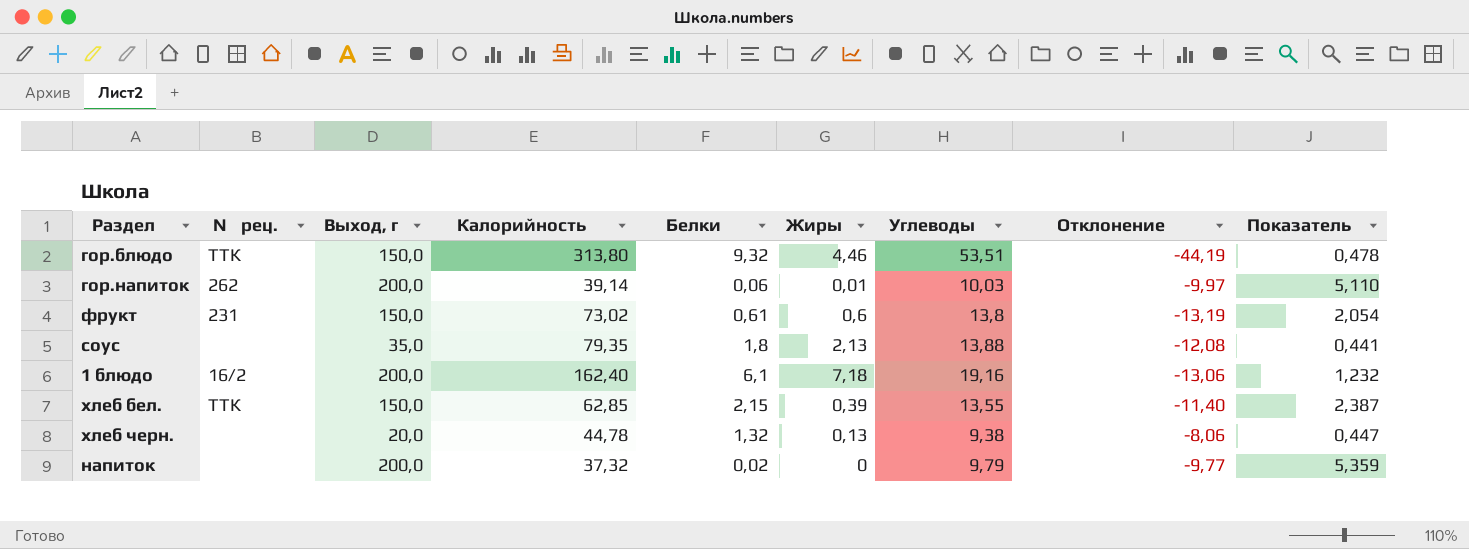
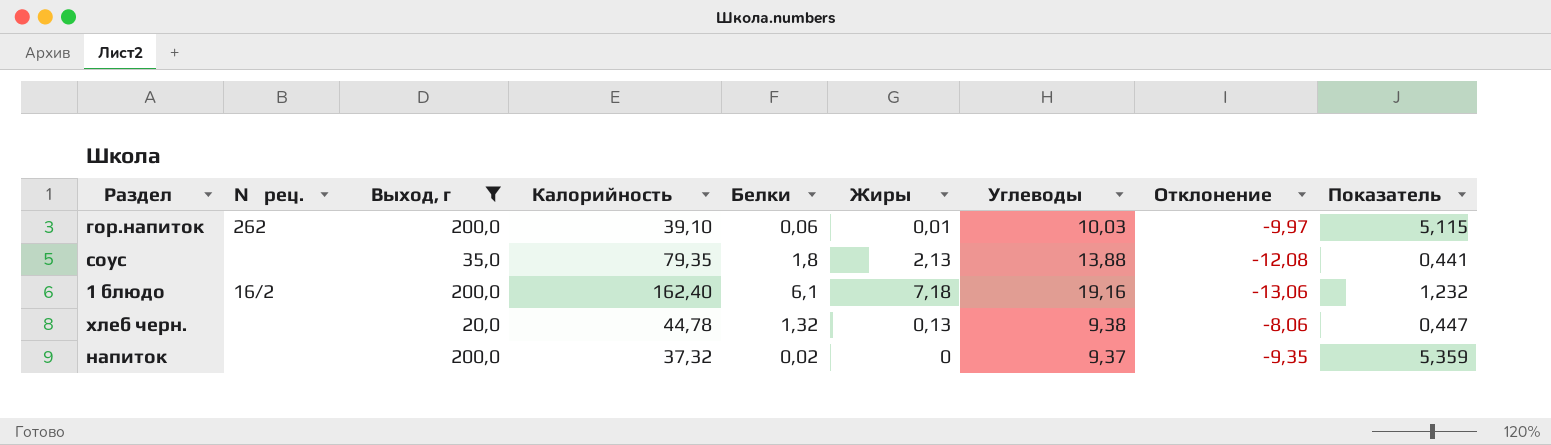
filter: none -> Выход, г != 150,0
гор.напиток | Калорийность: 39,14 -> 39,10
гор.напиток | Показатель: 5,110 -> 5,115
напиток | Углеводы: 9,79 -> 9,37
напиток | Отклонение: -9,77 -> -9,35

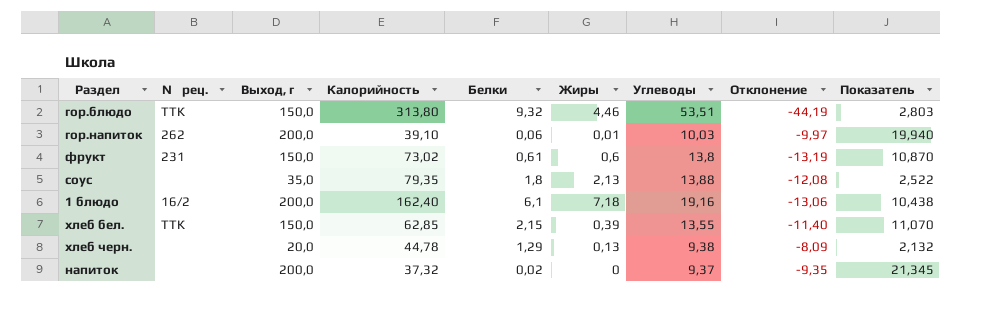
filter: Выход, г != 150,0 -> none
column Показатель | formula: [Выход, г] / [Калорийность] -> [Выход, г] / [Углеводы]
хлеб черн. | Белки: 1,32 -> 1,29
хлеб черн. | Отклонение: -8,06 -> -8,09

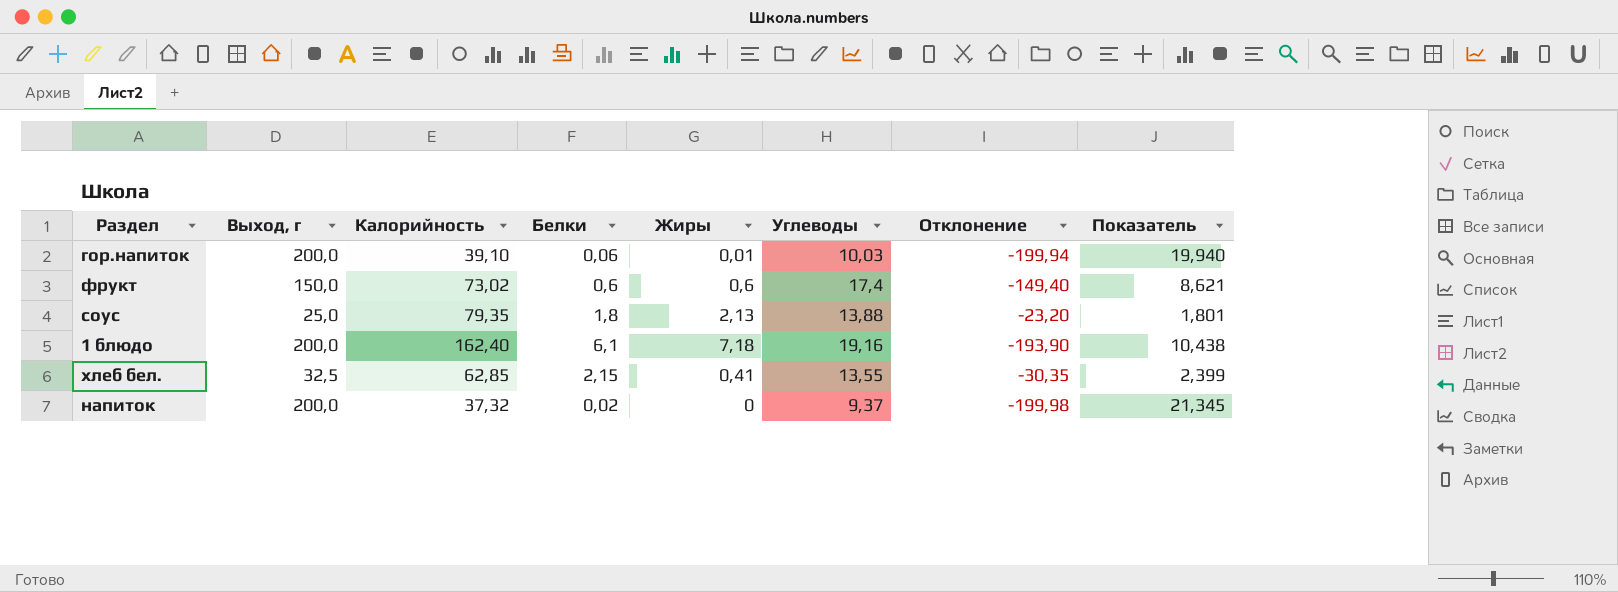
column № рец. | position: 2 -> none
column Отклонение | formula: [Белки] - [Углеводы] -> [Белки] - [Выход, г]
row гор.блюдо: ТТК | 150,0 | 313,80 | 9,32 | 4,46 | 53,51 | -44,19 | 2,803 -> none
row хлеб черн.: none | 20,0 | 44,78 | 1,29 | 0,13 | 9,38 | -8,09 | 2,132 -> none
фрукт | Белки: 0,61 -> 0,6
фрукт | Углеводы: 13,8 -> 17,4
фрукт | Показатель: 10,870 -> 8,621
соус | Выход, г: 35,0 -> 25,0
соус | Показатель: 2,522 -> 1,801
хлеб бел. | Выход, г: 150,0 -> 32,5
хлеб бел. | Жиры: 0,39 -> 0,41
хлеб бел. | Показатель: 11,070 -> 2,399

